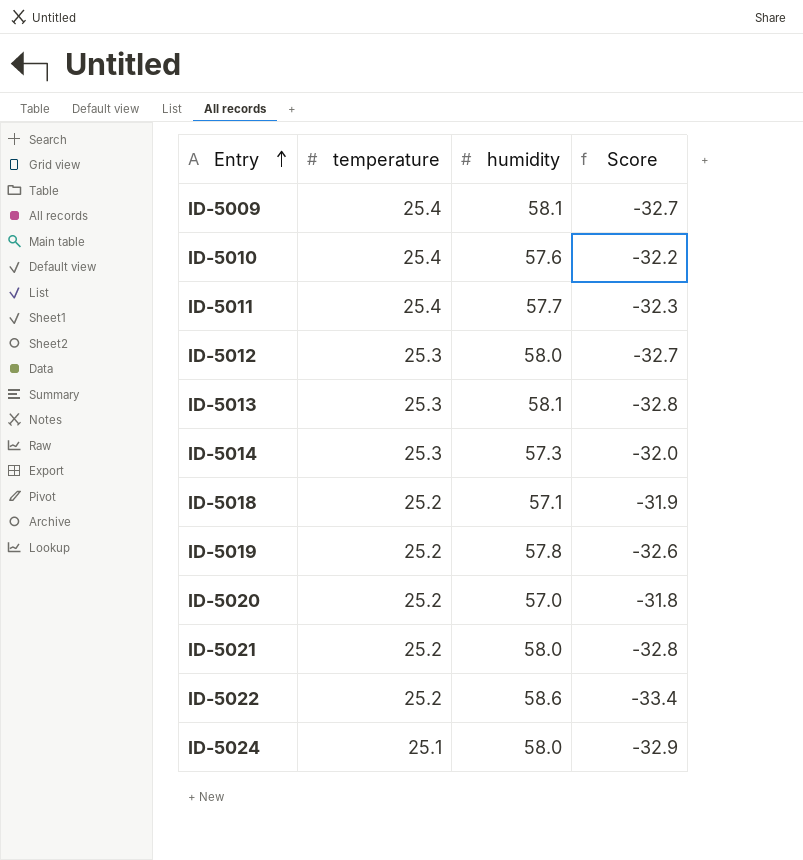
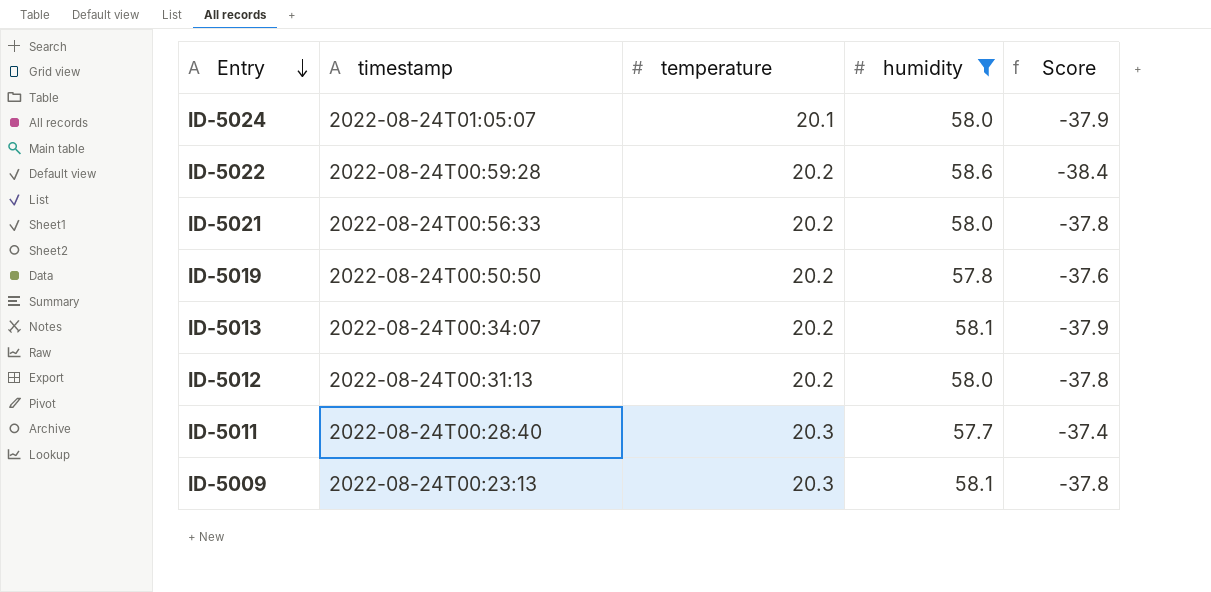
filter: none -> humidity >= 57.7
row order: Entry ascending -> Entry descending
column timestamp | position: none -> 2
ID-5024 | temperature: 25.1 -> 20.1
ID-5024 | Score: -32.9 -> -37.9
ID-5022 | temperature: 25.2 -> 20.2
ID-5022 | Score: -33.4 -> -38.4
ID-5021 | temperature: 25.2 -> 20.2
ID-5021 | Score: -32.8 -> -37.8
ID-5019 | temperature: 25.2 -> 20.2
ID-5019 | Score: -32.6 -> -37.6
ID-5013 | temperature: 25.3 -> 20.2
ID-5013 | Score: -32.8 -> -37.9
ID-5012 | temperature: 25.3 -> 20.2
ID-5012 | Score: -32.7 -> -37.8
ID-5011 | temperature: 25.4 -> 20.3
ID-5011 | Score: -32.3 -> -37.4
ID-5009 | temperature: 25.4 -> 20.3
ID-5009 | Score: -32.7 -> -37.8

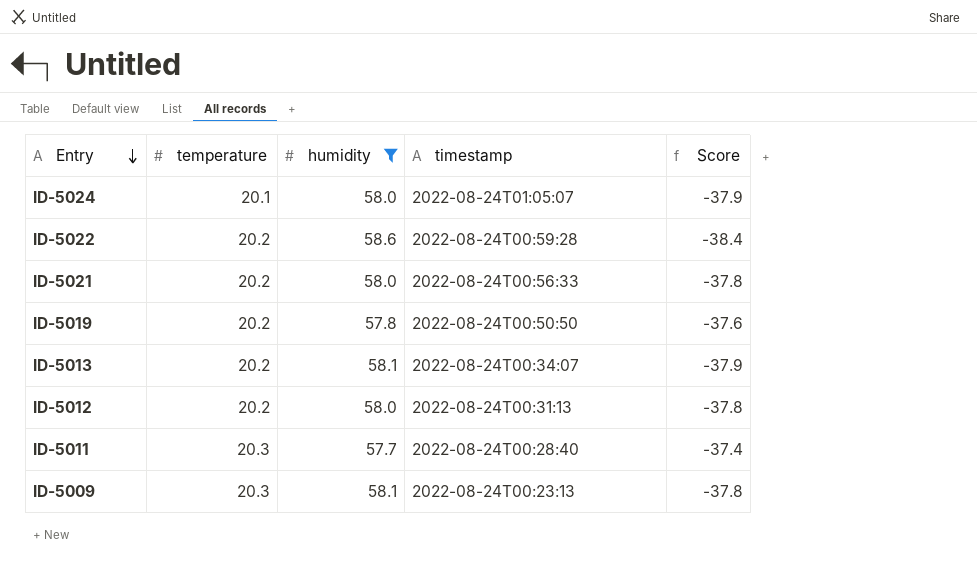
column timestamp | position: 2 -> 4

